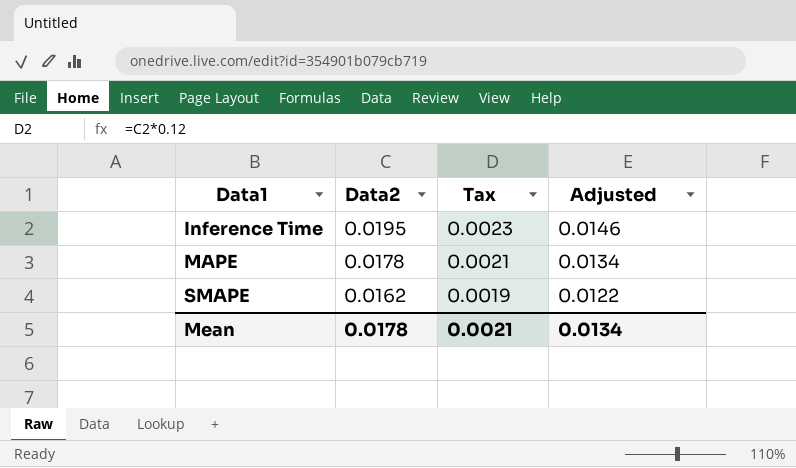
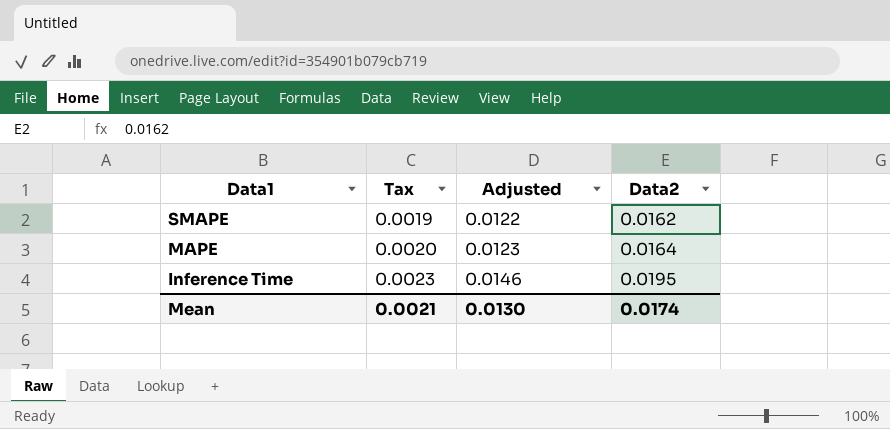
row order: Data1 ascending -> Data1 descending
column Data2 | position: 2 -> 4
MAPE | Tax: 0.0021 -> 0.0020
MAPE | Adjusted: 0.0134 -> 0.0123
MAPE | Data2: 0.0178 -> 0.0164
Mean | Adjusted: 0.0134 -> 0.0130
Mean | Data2: 0.0178 -> 0.0174

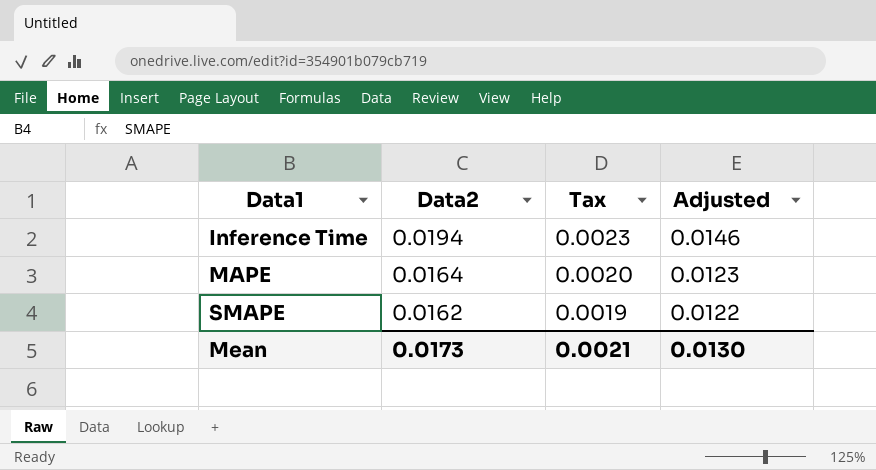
row order: Data1 descending -> Data1 ascending
column Data2 | position: 4 -> 2
Inference Time | Data2: 0.0195 -> 0.0194
Mean | Data2: 0.0174 -> 0.0173

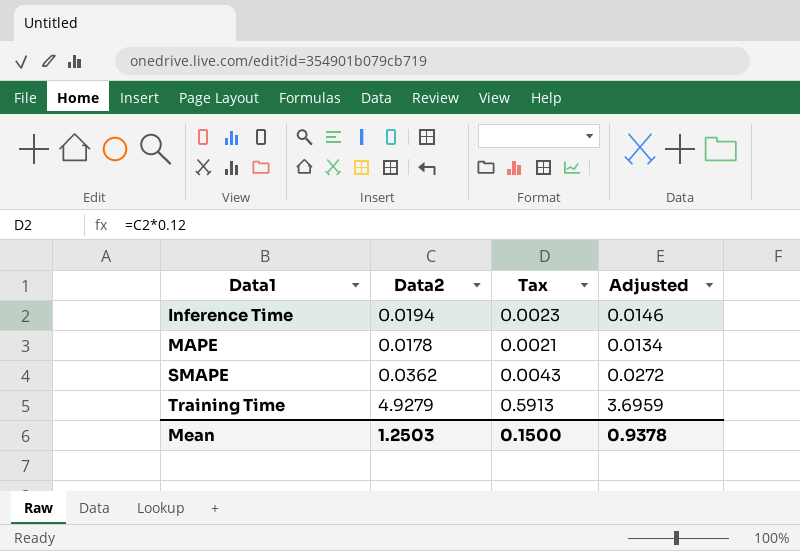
MAPE | Data2: 0.0164 -> 0.0178
MAPE | Tax: 0.0020 -> 0.0021
MAPE | Adjusted: 0.0123 -> 0.0134
SMAPE | Data2: 0.0162 -> 0.0362
SMAPE | Tax: 0.0019 -> 0.0043
SMAPE | Adjusted: 0.0122 -> 0.0272
row Training Time: none -> 4.9279 | 0.5913 | 3.6959
Mean | Data2: 0.0173 -> 1.2503
Mean | Tax: 0.0021 -> 0.1500
Mean | Adjusted: 0.0130 -> 0.9378

